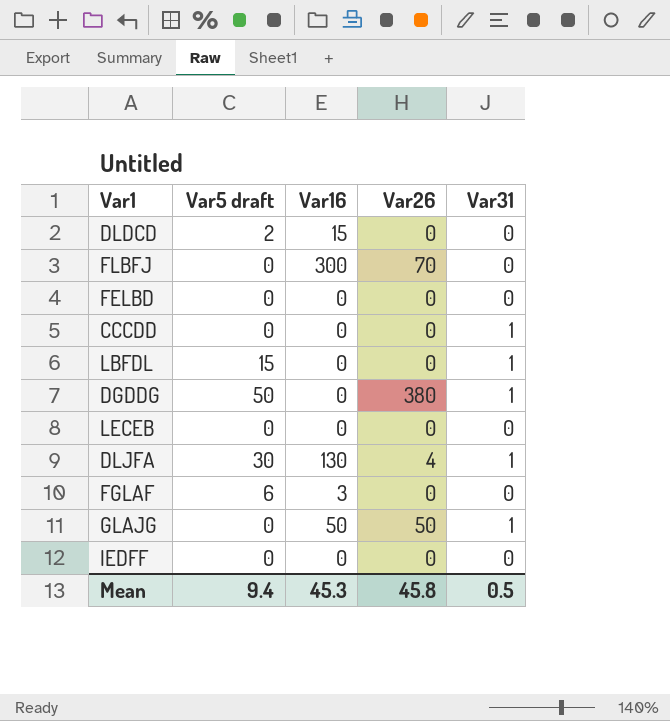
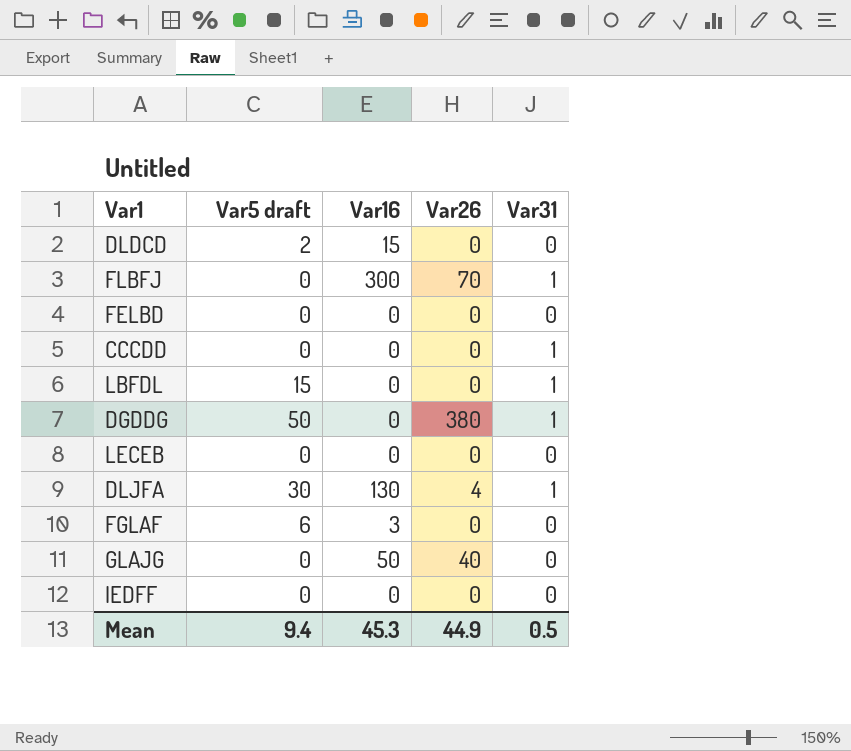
FLBFJ | Var31: 0 -> 1
GLAJG | Var26: 50 -> 40
GLAJG | Var31: 1 -> 0
Mean | Var26: 45.8 -> 44.9

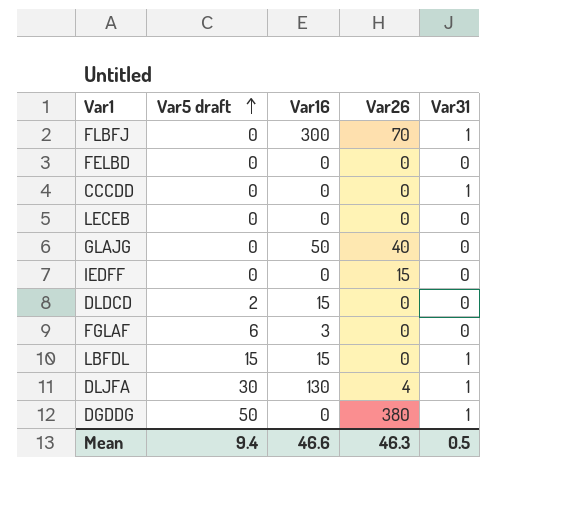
row order: none -> Var5 draft ascending
IEDFF | Var26: 0 -> 15
LBFDL | Var16: 0 -> 15
Mean | Var16: 45.3 -> 46.6
Mean | Var26: 44.9 -> 46.3

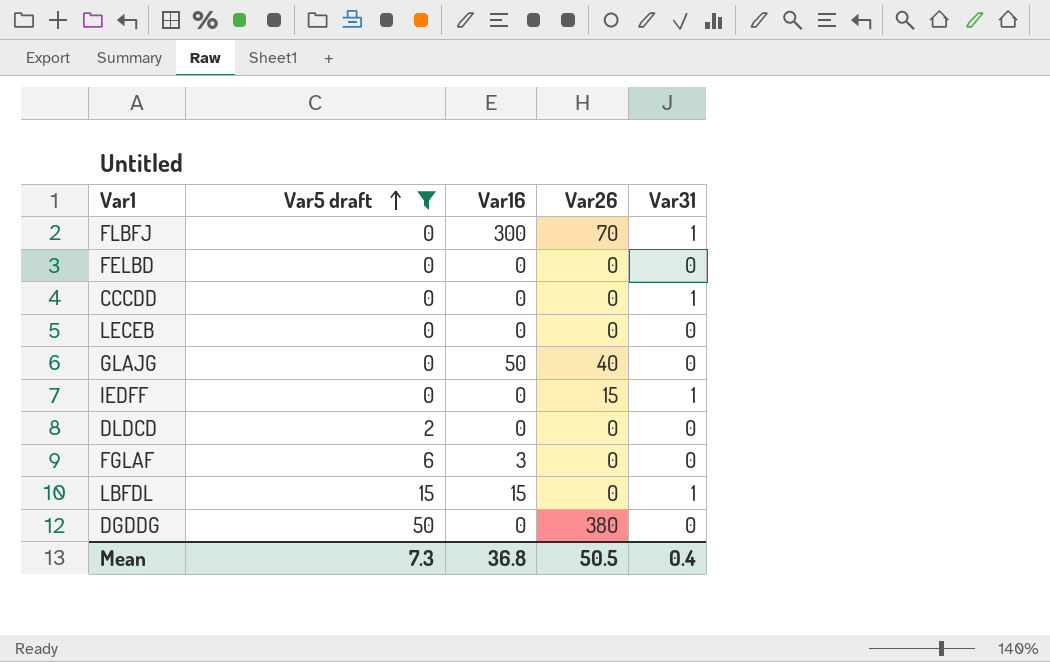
filter: none -> Var5 draft != 30
IEDFF | Var31: 0 -> 1
DLDCD | Var16: 15 -> 0
DGDDG | Var31: 1 -> 0
Mean | Var5 draft: 9.4 -> 7.3
Mean | Var16: 46.6 -> 36.8
Mean | Var26: 46.3 -> 50.5
Mean | Var31: 0.5 -> 0.4

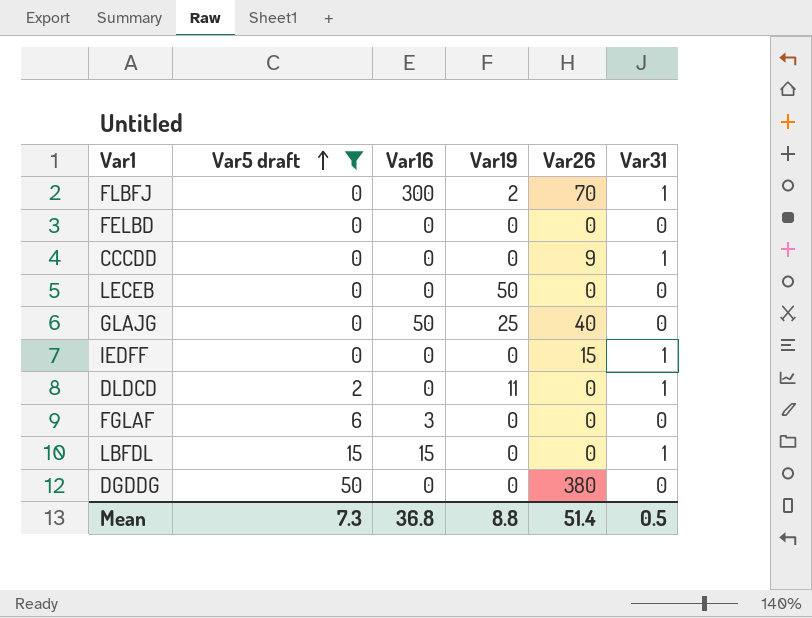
column Var19 | position: none -> 4
CCCDD | Var26: 0 -> 9
DLDCD | Var31: 0 -> 1
Mean | Var26: 50.5 -> 51.4
Mean | Var31: 0.4 -> 0.5

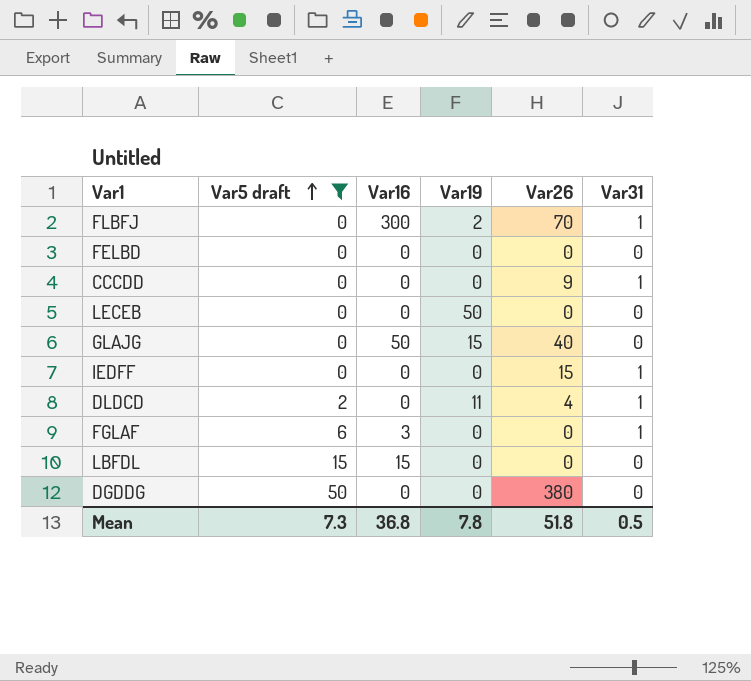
GLAJG | Var19: 25 -> 15
DLDCD | Var26: 0 -> 4
FGLAF | Var31: 0 -> 1
LBFDL | Var31: 1 -> 0
Mean | Var19: 8.8 -> 7.8
Mean | Var26: 51.4 -> 51.8

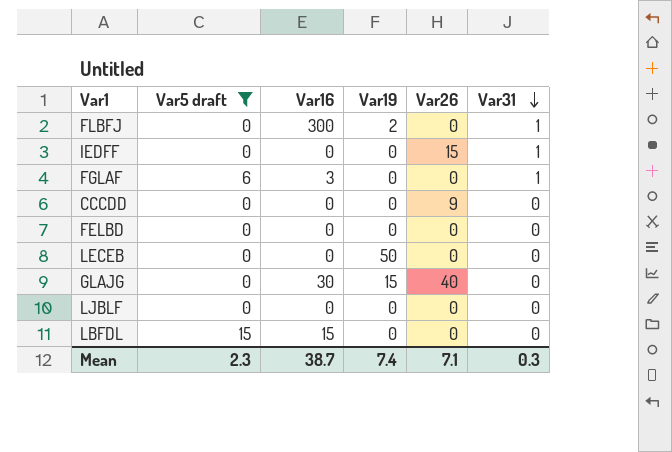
row order: Var5 draft ascending -> Var31 descending
row DLDCD: 2 | 0 | 11 | 4 | 1 -> none
row DGDDG: 50 | 0 | 0 | 380 | 0 -> none
FLBFJ | Var26: 70 -> 0
CCCDD | Var31: 1 -> 0
GLAJG | Var16: 50 -> 30
row LJBLF: none -> 0 | 0 | 0 | 0 | 0
Mean | Var5 draft: 7.3 -> 2.3
Mean | Var16: 36.8 -> 38.7
Mean | Var19: 7.8 -> 7.4
Mean | Var26: 51.8 -> 7.1
Mean | Var31: 0.5 -> 0.3

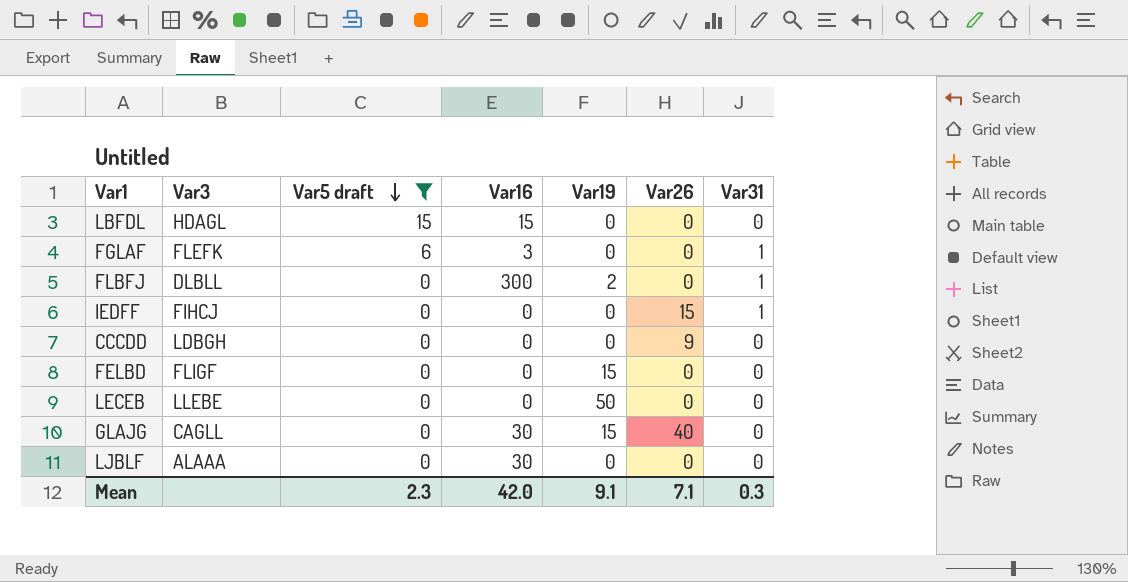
row order: Var31 descending -> Var5 draft descending
column Var3 | position: none -> 2
FELBD | Var19: 0 -> 15
LJBLF | Var16: 0 -> 30
Mean | Var16: 38.7 -> 42.0
Mean | Var19: 7.4 -> 9.1

